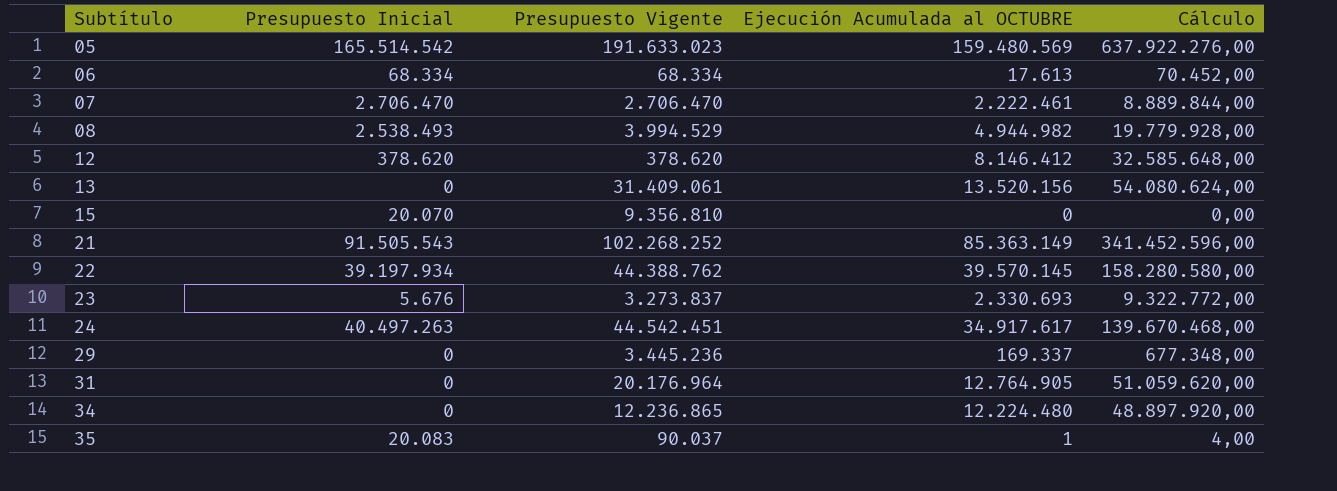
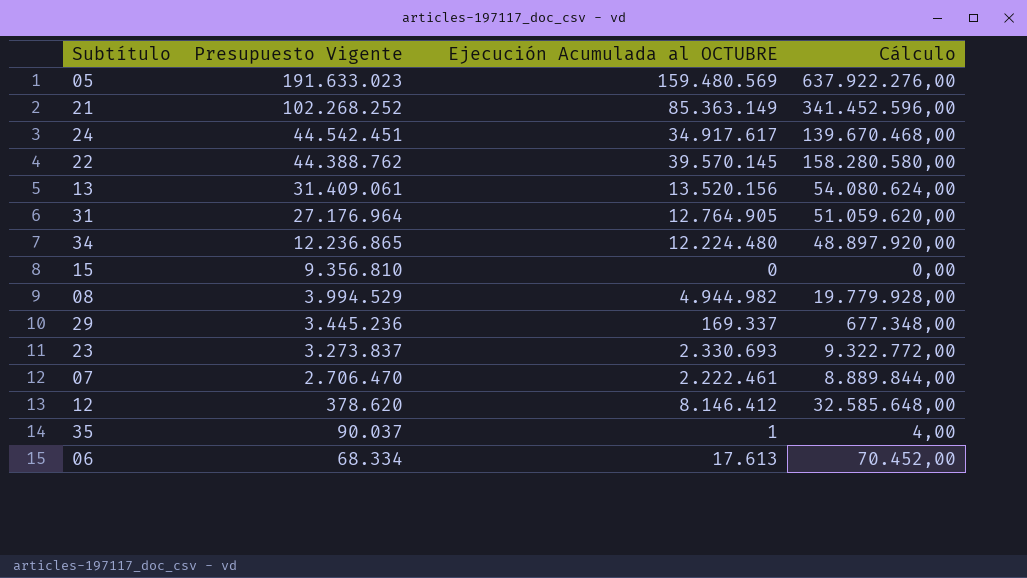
row order: Subtítulo ascending -> Presupuesto Vigente descending
column Presupuesto Inicial | position: 2 -> none
31 | Presupuesto Vigente: 20.176.964 -> 27.176.964

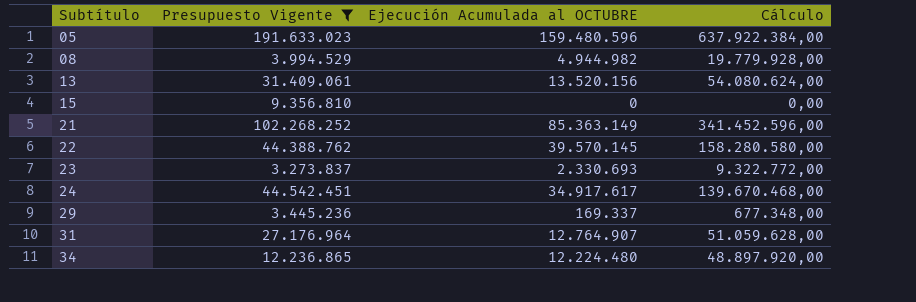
filter: none -> Presupuesto Vigente >= 3.273.837
row order: Presupuesto Vigente descending -> Subtítulo ascending
05 | Ejecución Acumulada al OCTUBRE: 159.480.569 -> 159.480.596
05 | Cálculo: 637.922.276,00 -> 637.922.384,00
31 | Ejecución Acumulada al OCTUBRE: 12.764.905 -> 12.764.907
31 | Cálculo: 51.059.620,00 -> 51.059.628,00

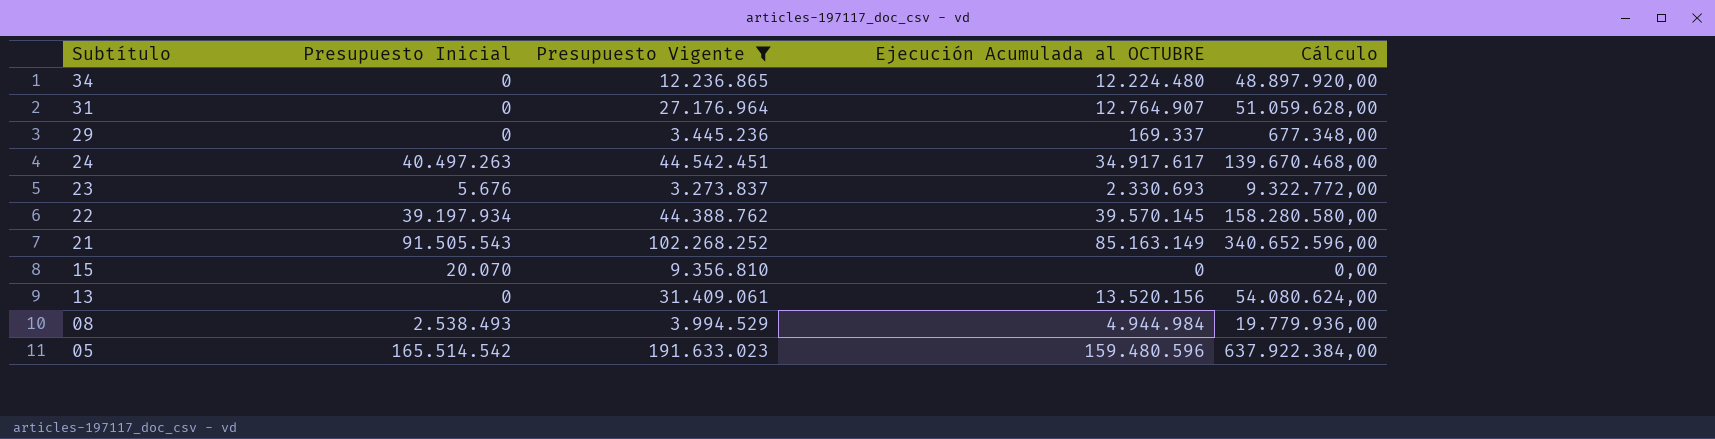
row order: Subtítulo ascending -> Subtítulo descending
column Presupuesto Inicial | position: none -> 2
21 | Ejecución Acumulada al OCTUBRE: 85.363.149 -> 85.163.149
21 | Cálculo: 341.452.596,00 -> 340.652.596,00
08 | Ejecución Acumulada al OCTUBRE: 4.944.982 -> 4.944.984
08 | Cálculo: 19.779.928,00 -> 19.779.936,00

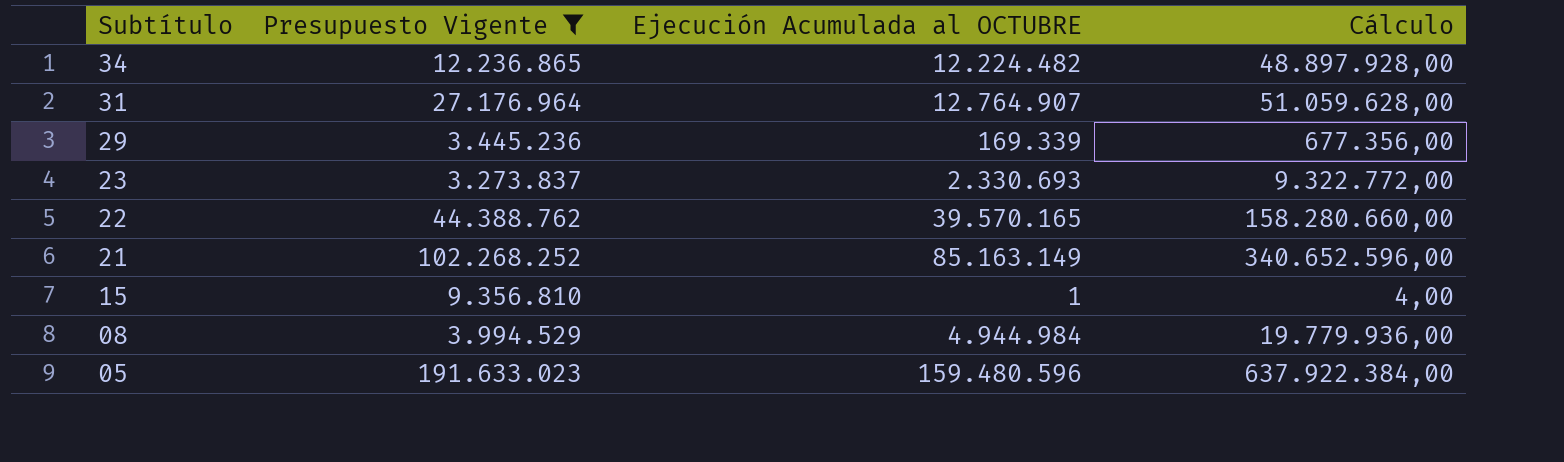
column Presupuesto Inicial | position: 2 -> none
row 24: 40.497.263 | 44.542.451 | 34.917.617 | 139.670.468,00 -> none
row 13: 0 | 31.409.061 | 13.520.156 | 54.080.624,00 -> none
34 | Ejecución Acumulada al OCTUBRE: 12.224.480 -> 12.224.482
34 | Cálculo: 48.897.920,00 -> 48.897.928,00
29 | Ejecución Acumulada al OCTUBRE: 169.337 -> 169.339
29 | Cálculo: 677.348,00 -> 677.356,00
22 | Ejecución Acumulada al OCTUBRE: 39.570.145 -> 39.570.165
22 | Cálculo: 158.280.580,00 -> 158.280.660,00
15 | Ejecución Acumulada al OCTUBRE: 0 -> 1
15 | Cálculo: 0,00 -> 4,00

